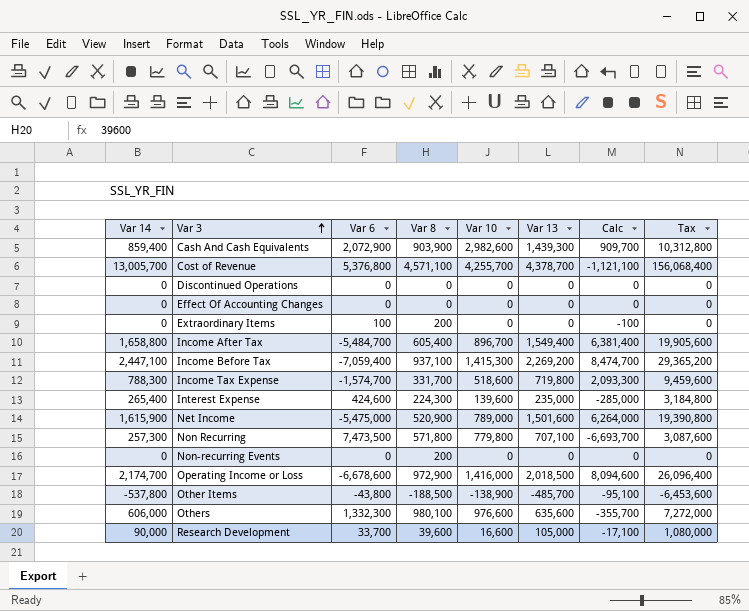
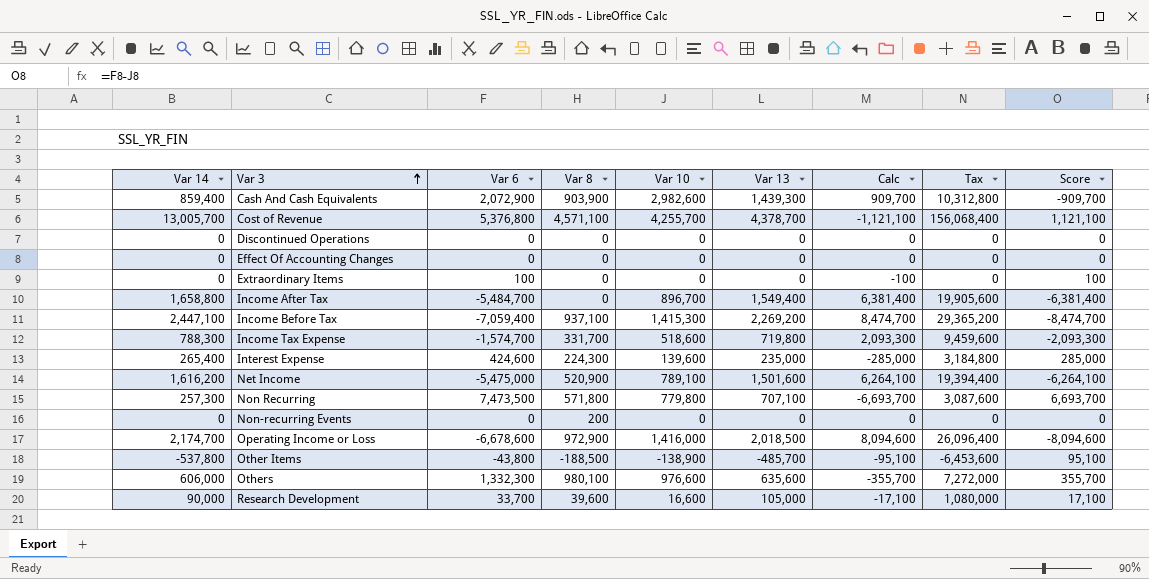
column Score | formula: none -> [Var 6] - [Var 10]
Extraordinary Items | Var 8: 200 -> 0
Income After Tax | Var 8: 605,400 -> 0
Net Income | Var 14: 1,615,900 -> 1,616,200
Net Income | Var 10: 789,000 -> 789,100
Net Income | Calc: 6,264,000 -> 6,264,100
Net Income | Tax: 19,390,800 -> 19,394,400

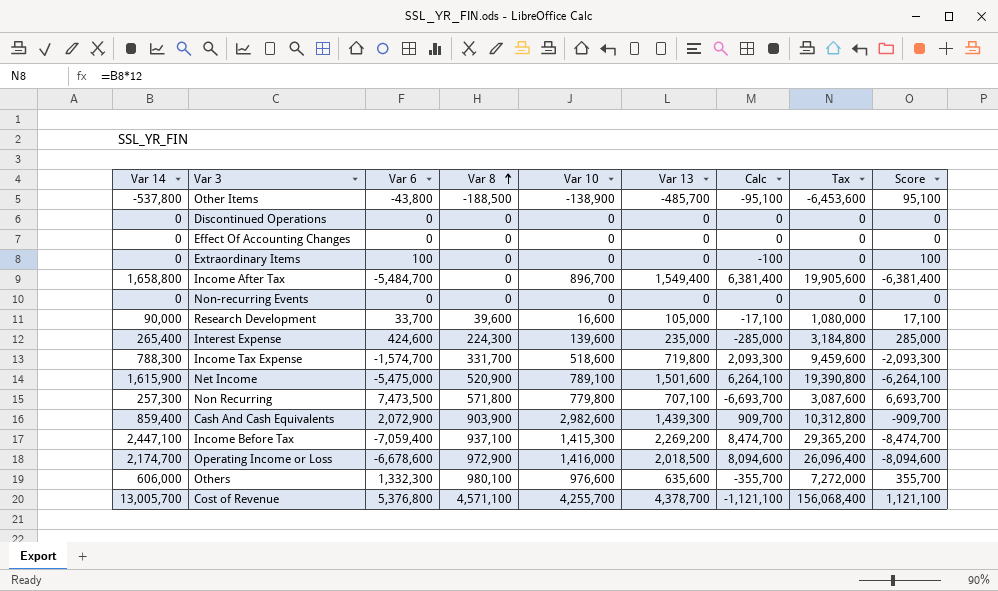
row order: Var 3 ascending -> Var 8 ascending
Non-recurring Events | Var 8: 200 -> 0
Net Income | Var 14: 1,616,200 -> 1,615,900
Net Income | Tax: 19,394,400 -> 19,390,800

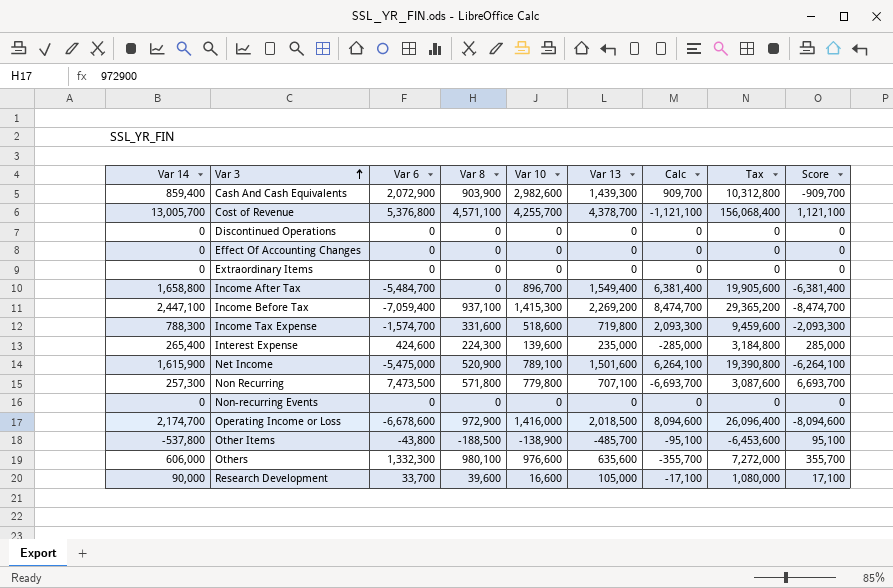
row order: Var 8 ascending -> Var 3 ascending
Extraordinary Items | Var 6: 100 -> 0
Extraordinary Items | Calc: -100 -> 0
Extraordinary Items | Score: 100 -> 0
Income Tax Expense | Var 8: 331,700 -> 331,600

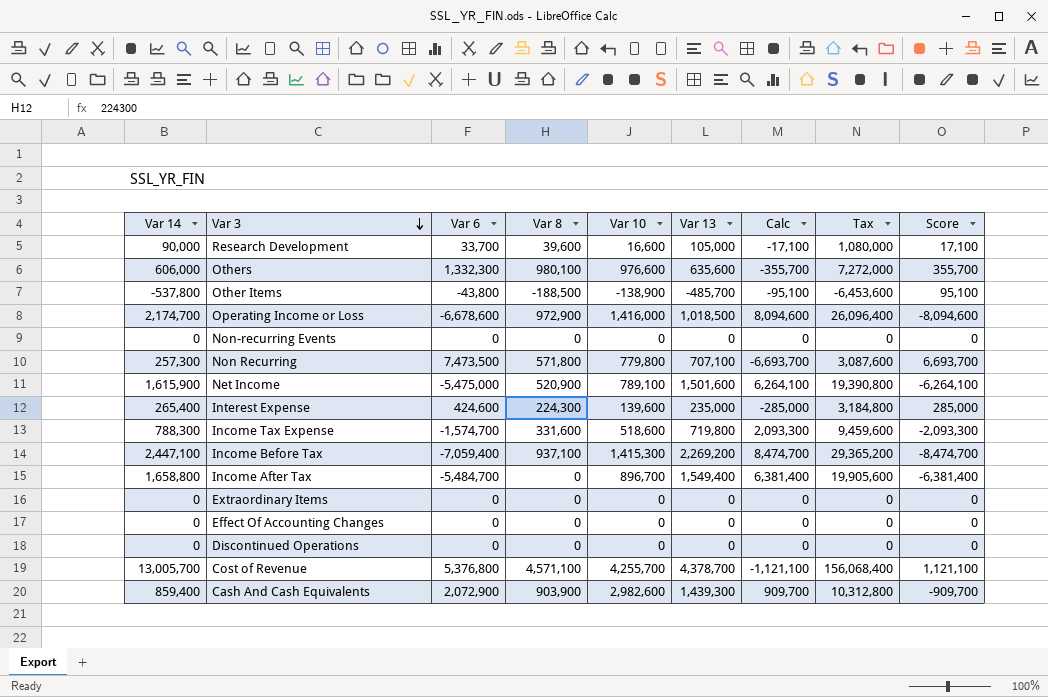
row order: Var 3 ascending -> Var 3 descending
Operating Income or Loss | Var 13: 2,018,500 -> 1,018,500

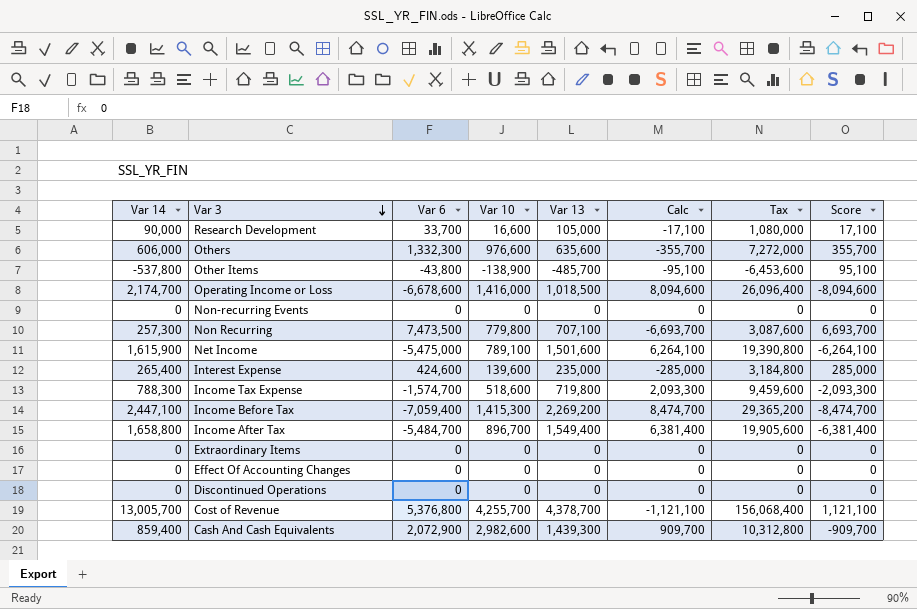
column Var 8 | position: 4 -> none

